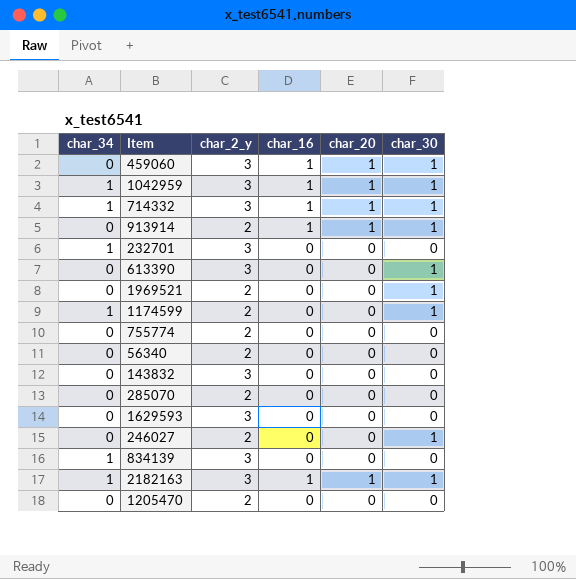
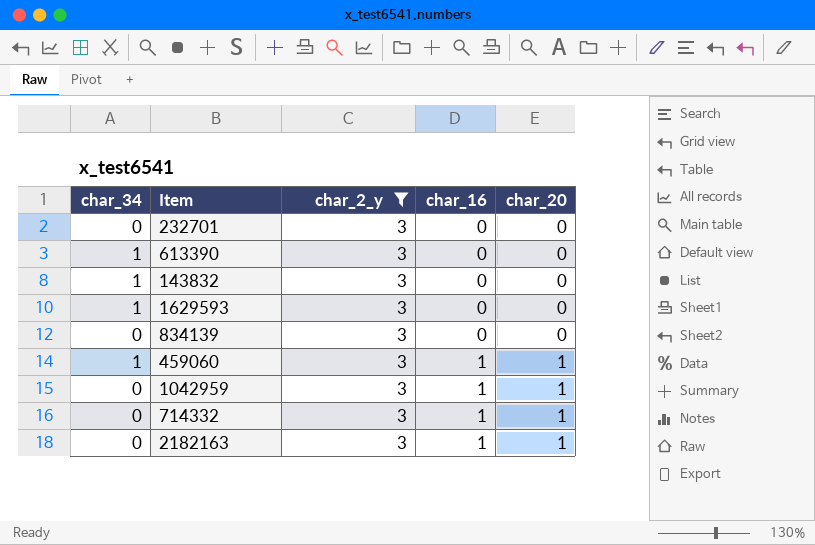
filter: none -> char_2_y = 3
row order: none -> char_16 ascending
column char_30 | position: 6 -> none
232701 | char_34: 1 -> 0
613390 | char_34: 0 -> 1
143832 | char_34: 0 -> 1
1629593 | char_34: 0 -> 1
834139 | char_34: 1 -> 0
459060 | char_34: 0 -> 1
1042959 | char_34: 1 -> 0
714332 | char_34: 1 -> 0
2182163 | char_34: 1 -> 0

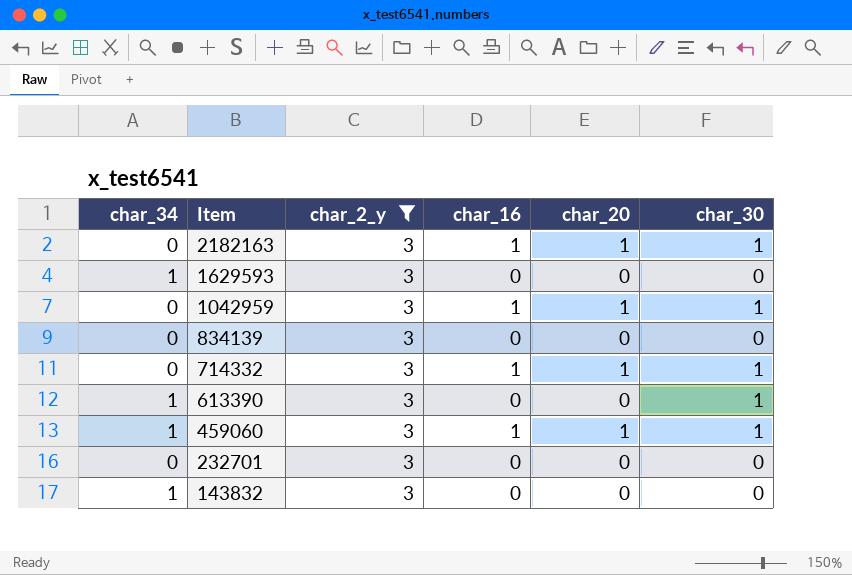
row order: char_16 ascending -> Item descending
column char_30 | position: none -> 6

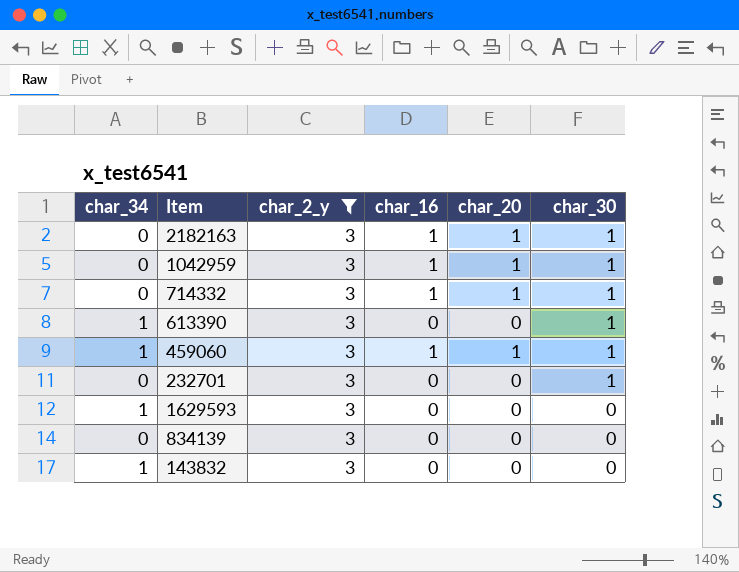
row order: Item descending -> char_30 descending
232701 | char_30: 0 -> 1

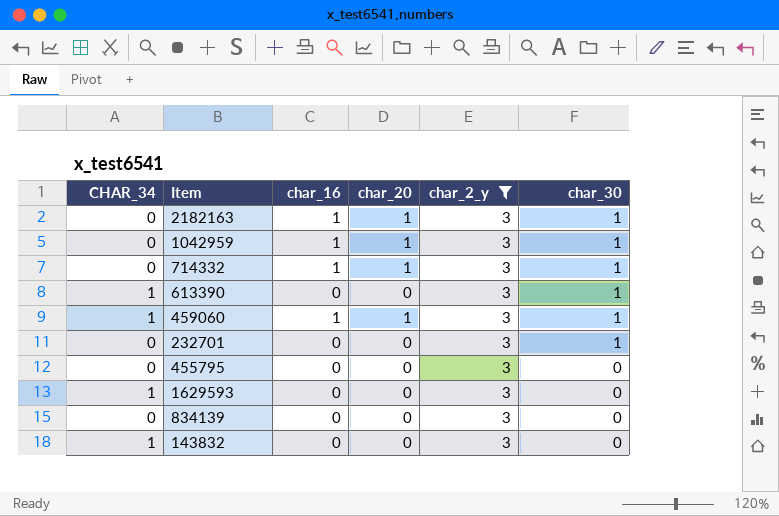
column name: char_34 -> CHAR_34
column char_2_y | position: 3 -> 5
row 455795: none -> 0 | 0 | 0 | 3 | 0

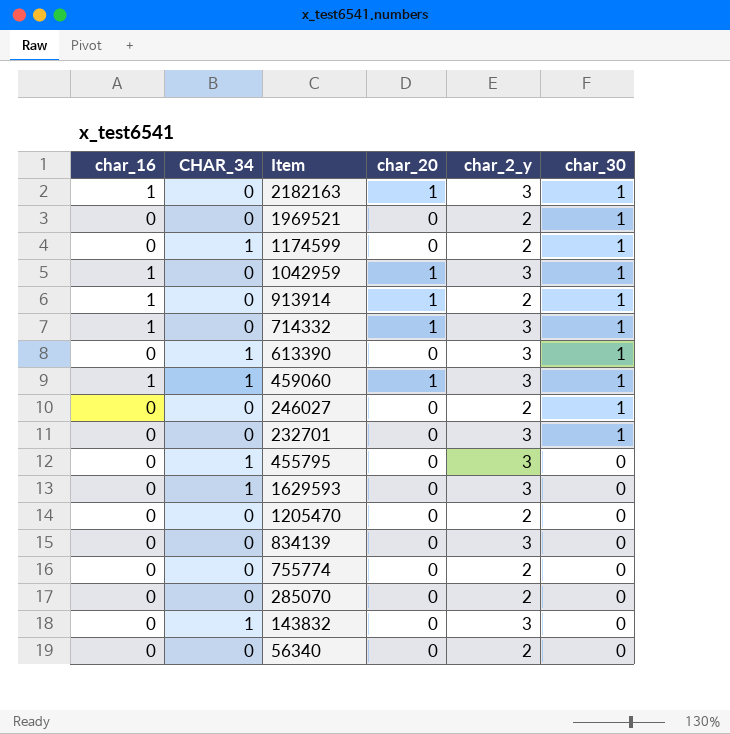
filter: char_2_y = 3 -> none
column char_16 | position: 3 -> 1
455795 | CHAR_34: 0 -> 1

